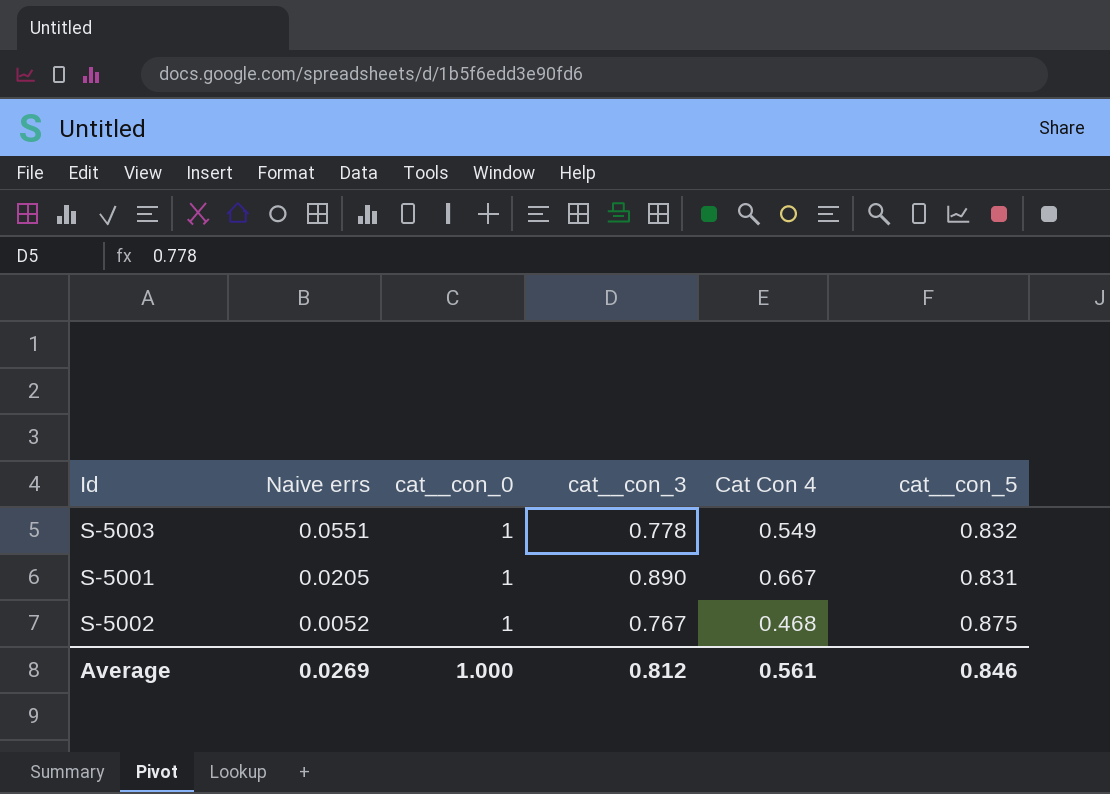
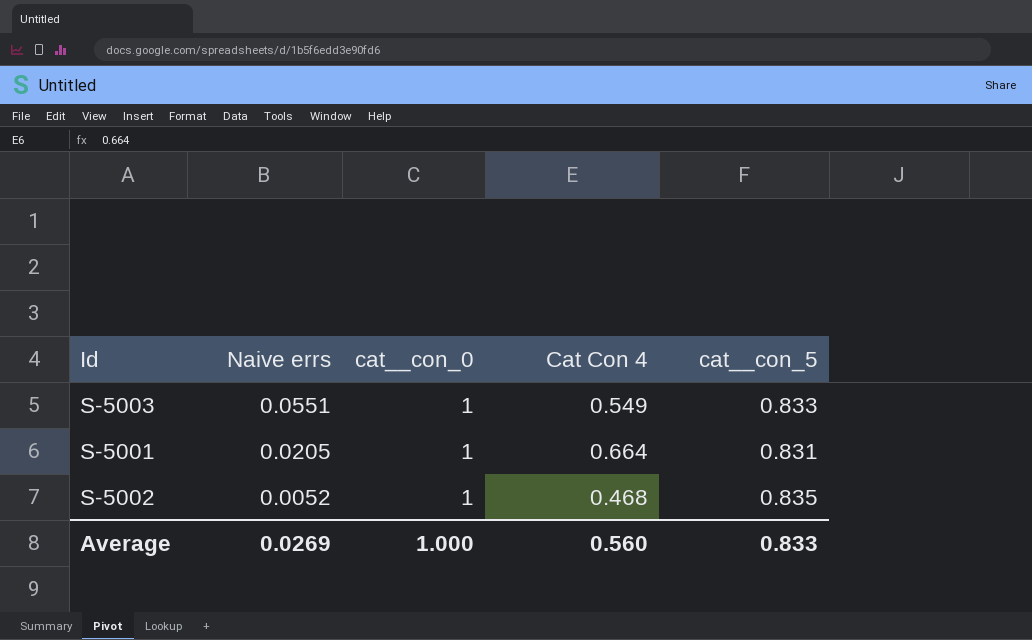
column cat__con_3 | position: 4 -> none
S-5003 | cat__con_5: 0.832 -> 0.833
S-5001 | Cat Con 4: 0.667 -> 0.664
S-5002 | cat__con_5: 0.875 -> 0.835
Average | Cat Con 4: 0.561 -> 0.560
Average | cat__con_5: 0.846 -> 0.833

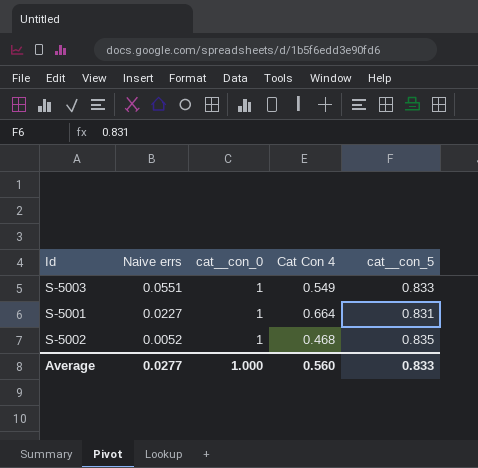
S-5001 | Naive errs: 0.0205 -> 0.0227
Average | Naive errs: 0.0269 -> 0.0277

